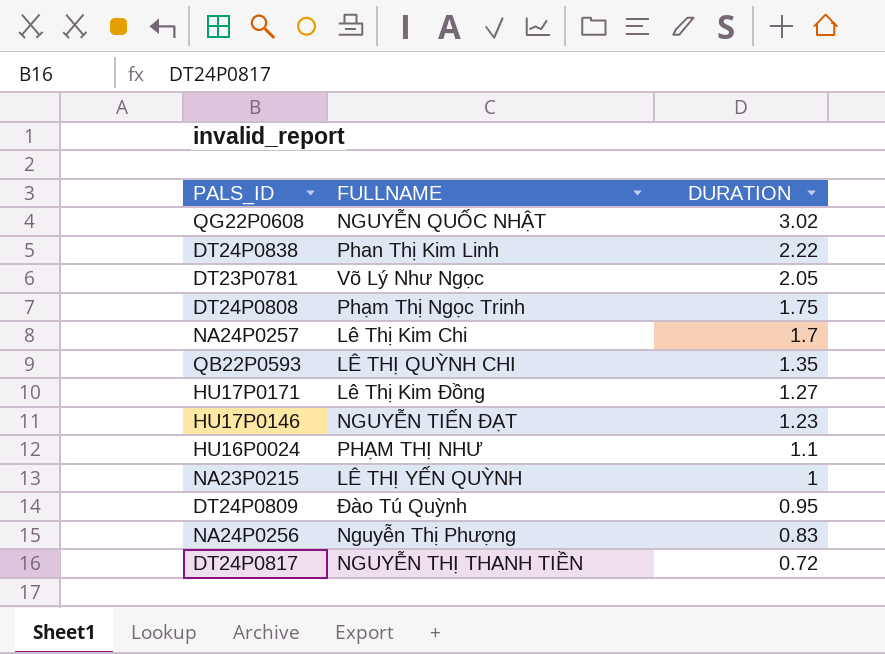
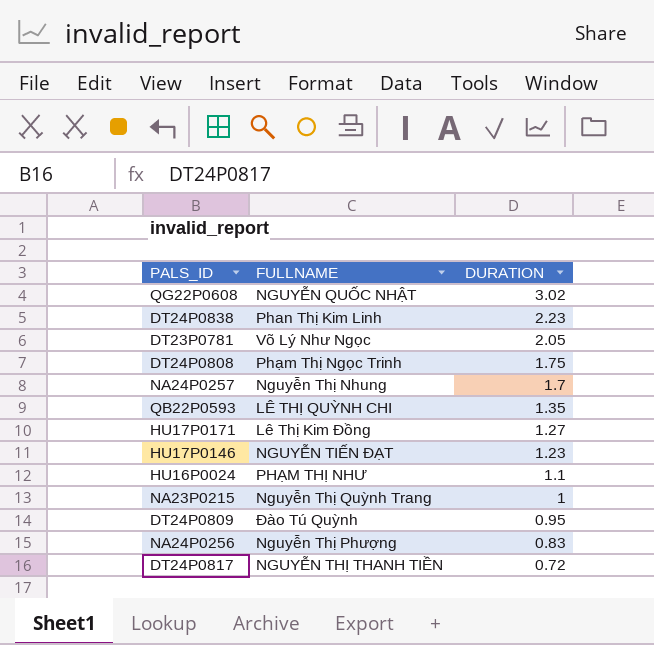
DT24P0838 | DURATION: 2.22 -> 2.23
NA24P0257 | FULLNAME: Lê Thị Kim Chi -> Nguyễn Thị Nhung
NA23P0215 | FULLNAME: LÊ THỊ YẾN QUỲNH -> Nguyễn Thị Quỳnh Trang

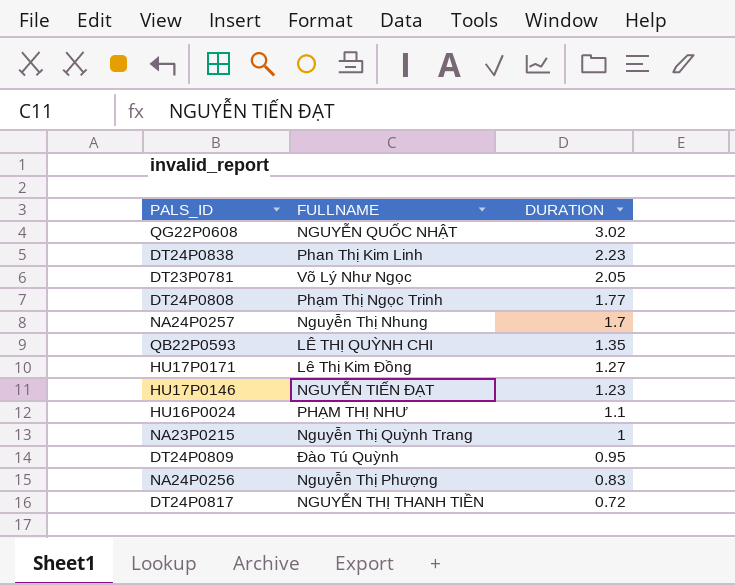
DT24P0808 | DURATION: 1.75 -> 1.77

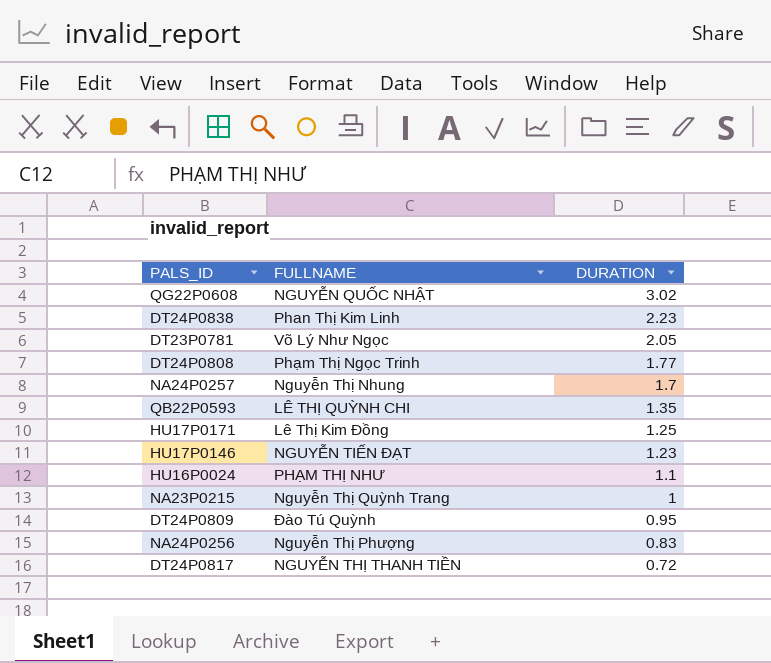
HU17P0171 | DURATION: 1.27 -> 1.25

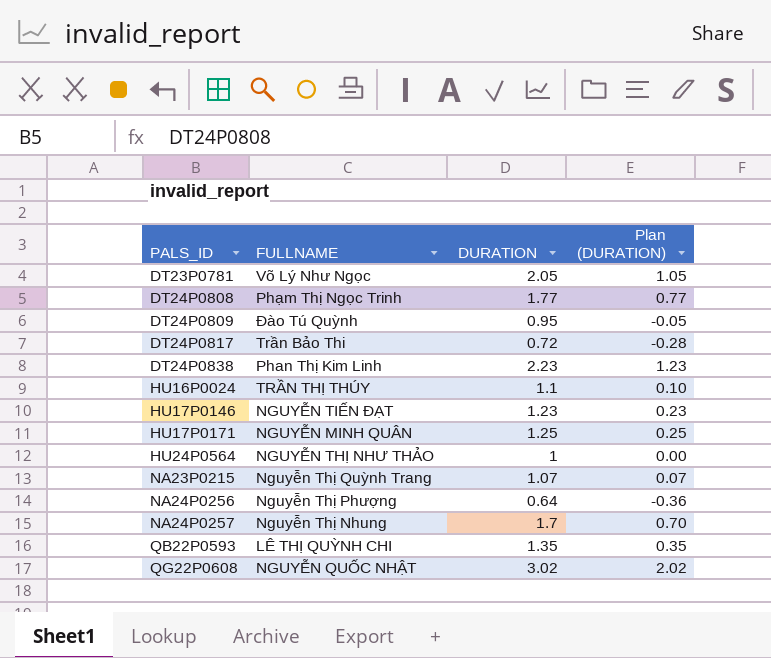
row order: DURATION descending -> PALS_ID ascending
column Plan (DURATION) | formula: none -> [DURATION] - 1
DT24P0817 | FULLNAME: NGUYỄN THỊ THANH TIỀN -> Trần Bảo Thi
HU16P0024 | FULLNAME: PHẠM THỊ NHƯ -> TRẦN THỊ THÚY
HU17P0171 | FULLNAME: Lê Thị Kim Đồng -> NGUYỄN MINH QUÂN
row HU24P0564: none -> NGUYỄN THỊ NHƯ THẢO | 1 | 0.00
NA23P0215 | DURATION: 1 -> 1.07
NA24P0256 | DURATION: 0.83 -> 0.64

